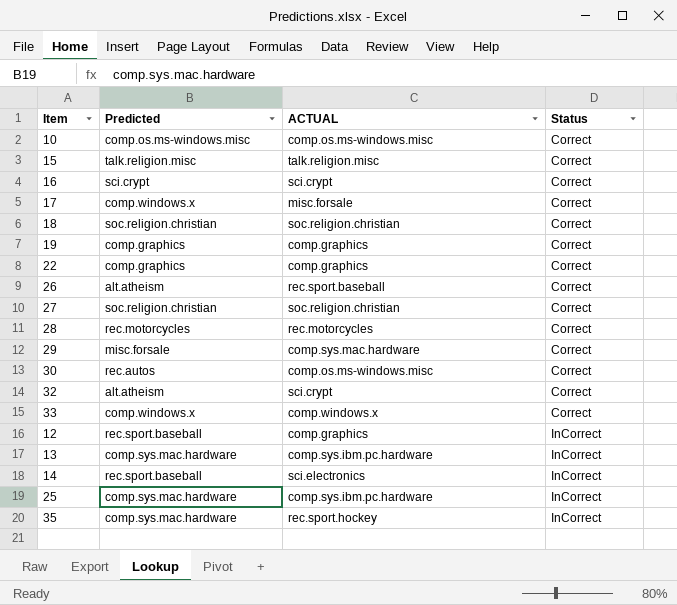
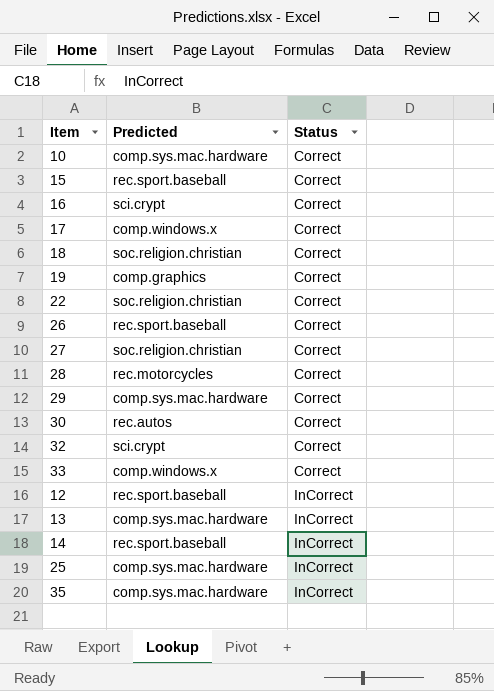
column ACTUAL | position: 3 -> none
10 | Predicted: comp.os.ms-windows.misc -> comp.sys.mac.hardware
15 | Predicted: talk.religion.misc -> rec.sport.baseball
22 | Predicted: comp.graphics -> soc.religion.christian
26 | Predicted: alt.atheism -> rec.sport.baseball
29 | Predicted: misc.forsale -> comp.sys.mac.hardware
32 | Predicted: alt.atheism -> sci.crypt

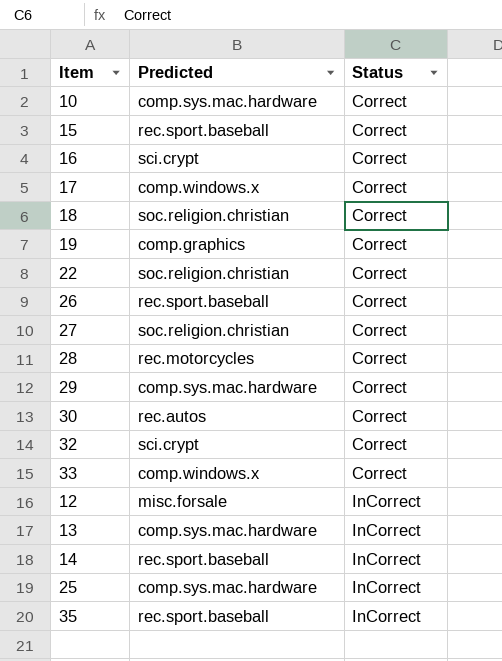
12 | Predicted: rec.sport.baseball -> misc.forsale
35 | Predicted: comp.sys.mac.hardware -> rec.sport.baseball

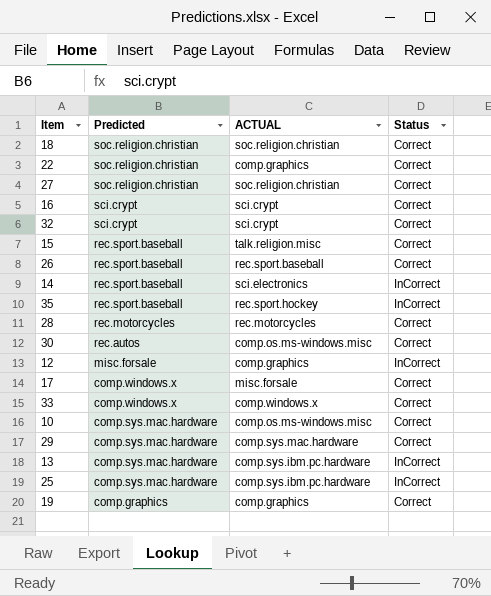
row order: Status ascending -> Predicted descending
column ACTUAL | position: none -> 3

